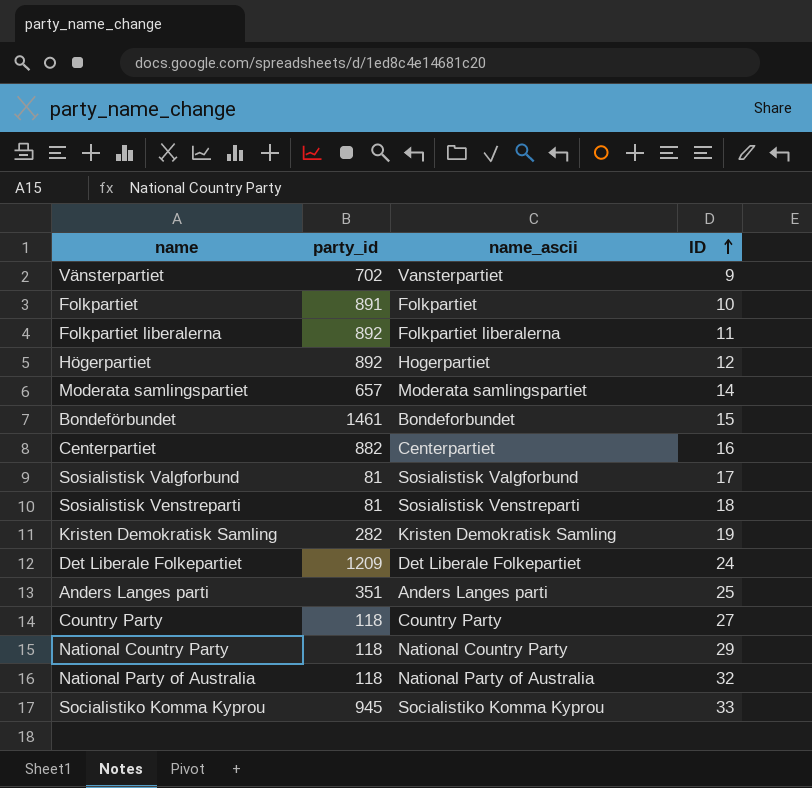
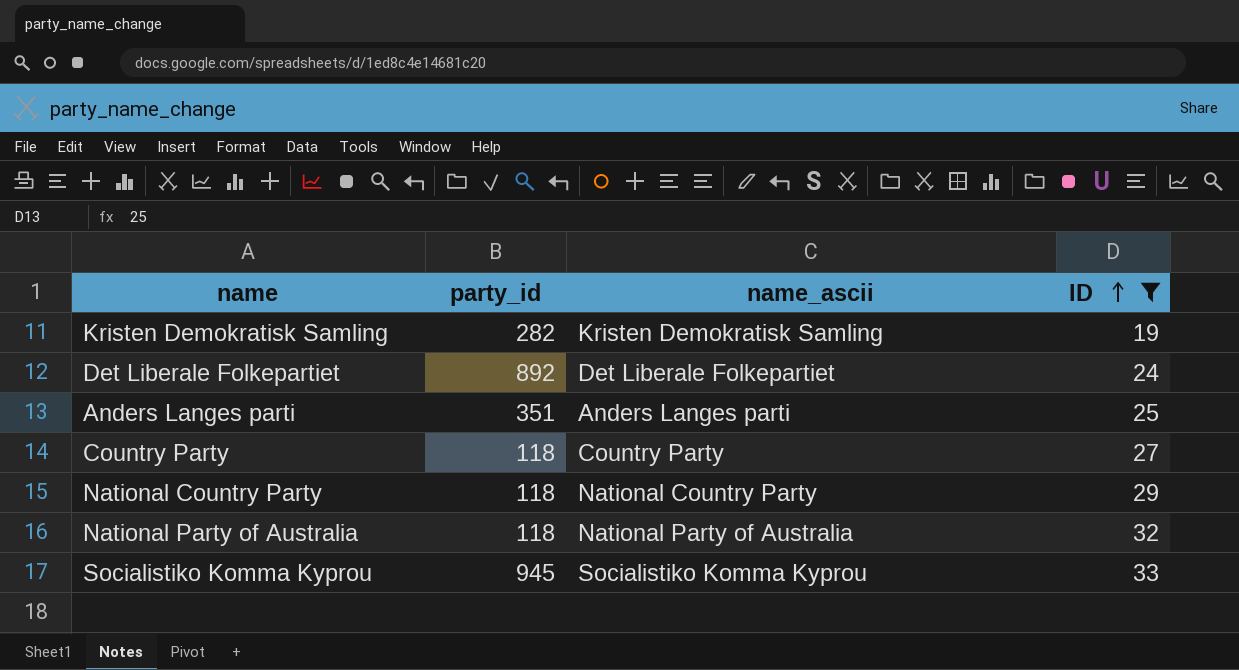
filter: none -> ID >= 19
Det Liberale Folkepartiet | party_id: 1209 -> 892

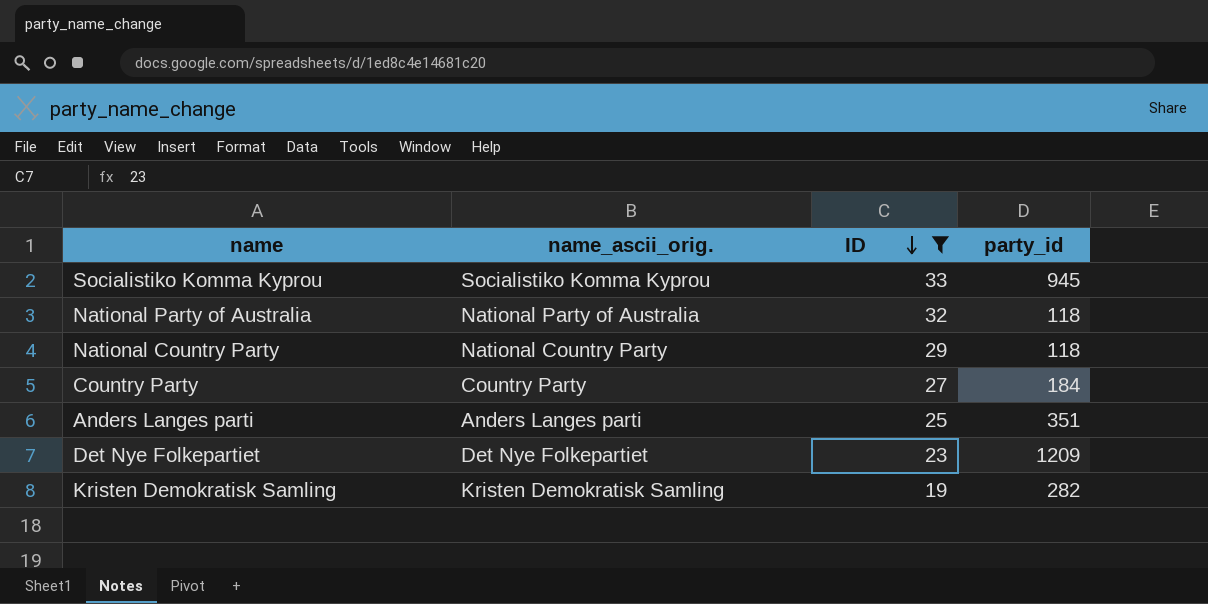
row order: ID ascending -> ID descending
column name: name_ascii -> name_ascii_orig.
column party_id | position: 2 -> 4
row Det Liberale Folkepartiet: 892 | Det Liberale Folkepartiet | 24 -> none
Country Party | party_id: 118 -> 184
row Det Nye Folkepartiet: none -> Det Nye Folkepartiet | 23 | 1209

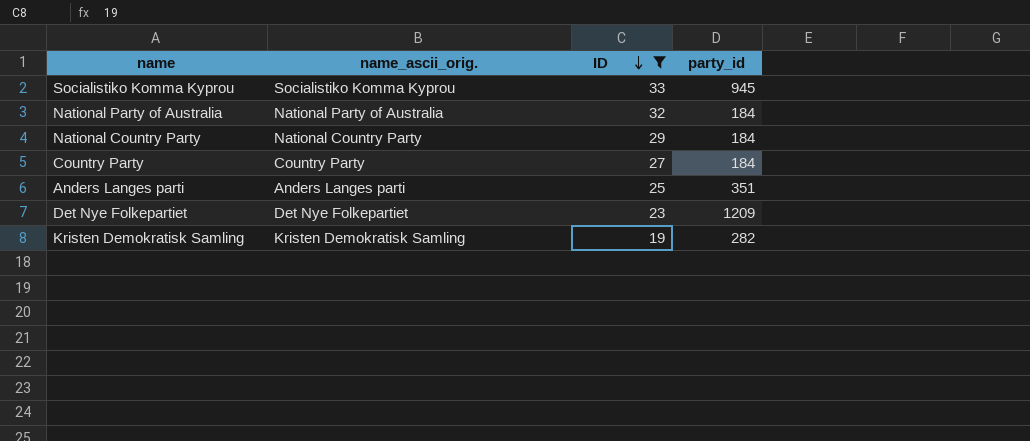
National Party of Australia | party_id: 118 -> 184
National Country Party | party_id: 118 -> 184

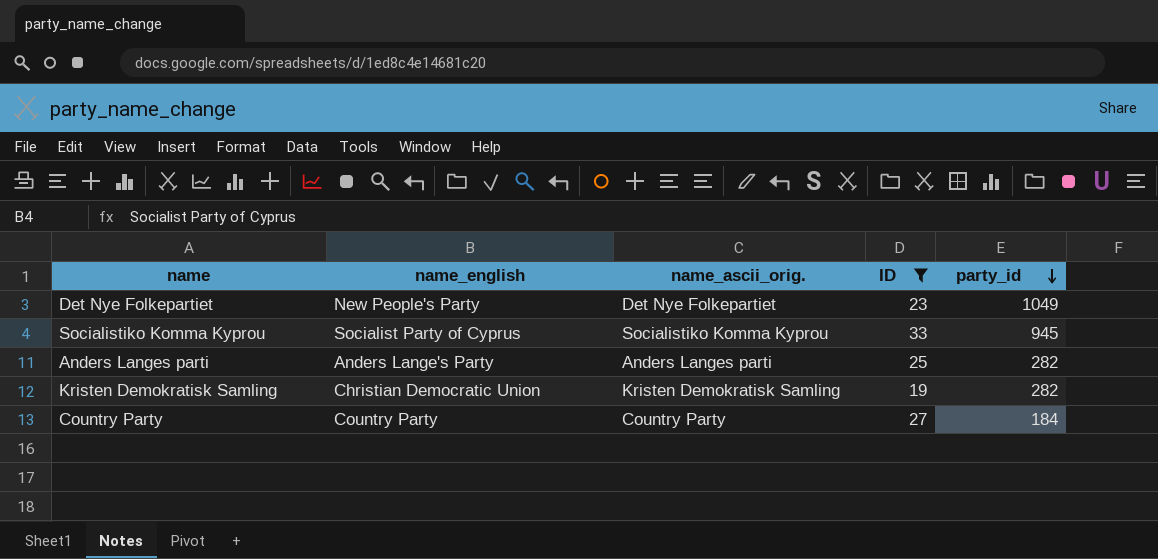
row order: ID descending -> party_id descending
column name_english | position: none -> 2
row National Party of Australia: National Party of Australia | 32 | 184 -> none
row National Country Party: National Country Party | 29 | 184 -> none
Det Nye Folkepartiet | party_id: 1209 -> 1049
Anders Langes parti | party_id: 351 -> 282

